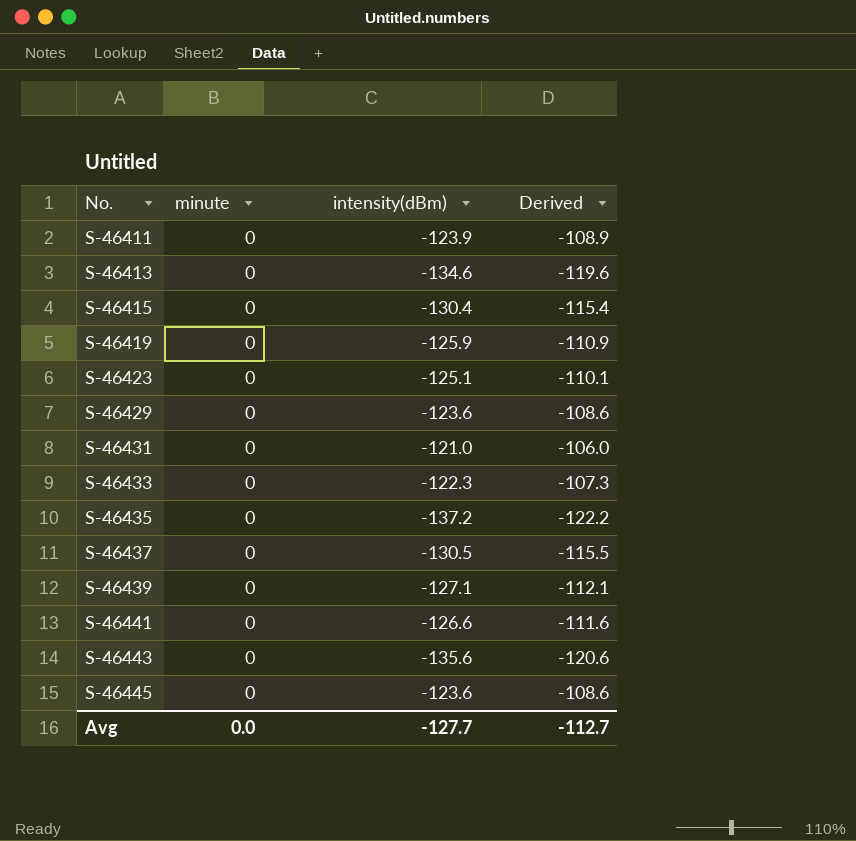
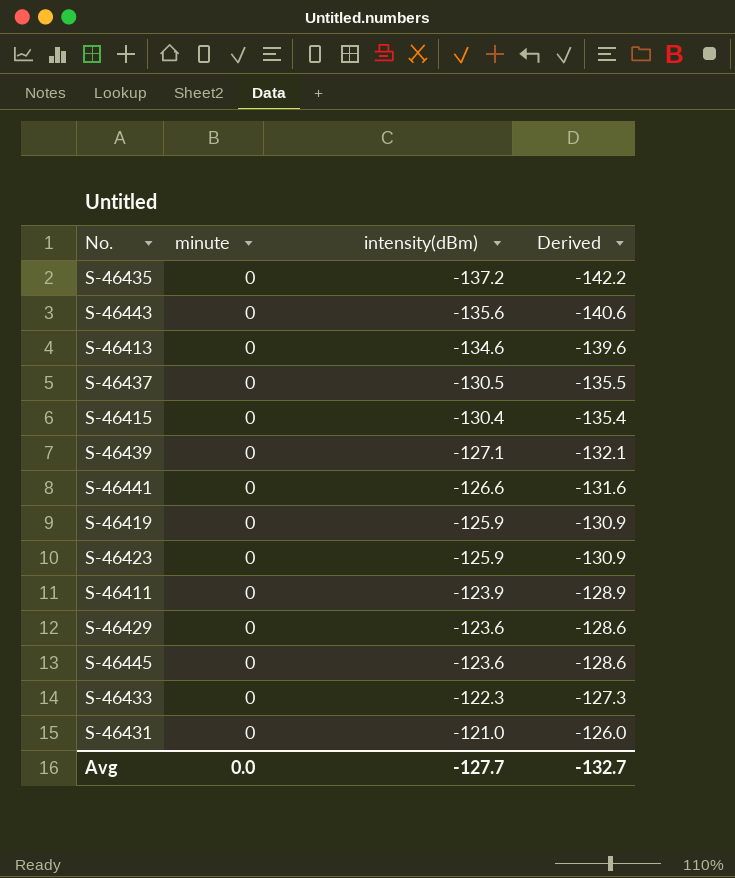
row order: No. ascending -> intensity(dBm) ascending
column Derived | formula: [intensity(dBm)] + 15 -> [intensity(dBm)] - 5
S-46423 | intensity(dBm): -125.1 -> -125.9
Avg | Derived: -112.7 -> -132.7

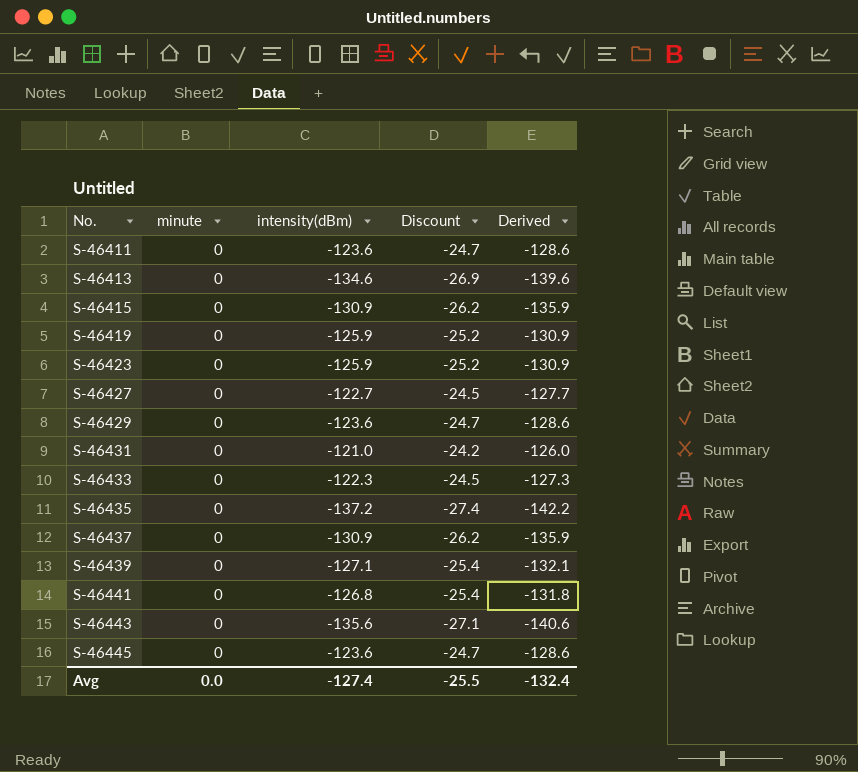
row order: intensity(dBm) ascending -> No. ascending
column Discount | formula: none -> [intensity(dBm)] * 0.2
S-46411 | intensity(dBm): -123.9 -> -123.6
S-46411 | Derived: -128.9 -> -128.6
S-46415 | intensity(dBm): -130.4 -> -130.9
S-46415 | Derived: -135.4 -> -135.9
row S-46427: none -> 0 | -122.7 | -24.5 | -127.7
S-46437 | intensity(dBm): -130.5 -> -130.9
S-46437 | Derived: -135.5 -> -135.9
S-46441 | intensity(dBm): -126.6 -> -126.8
S-46441 | Derived: -131.6 -> -131.8
Avg | intensity(dBm): -127.7 -> -127.4
Avg | Derived: -132.7 -> -132.4

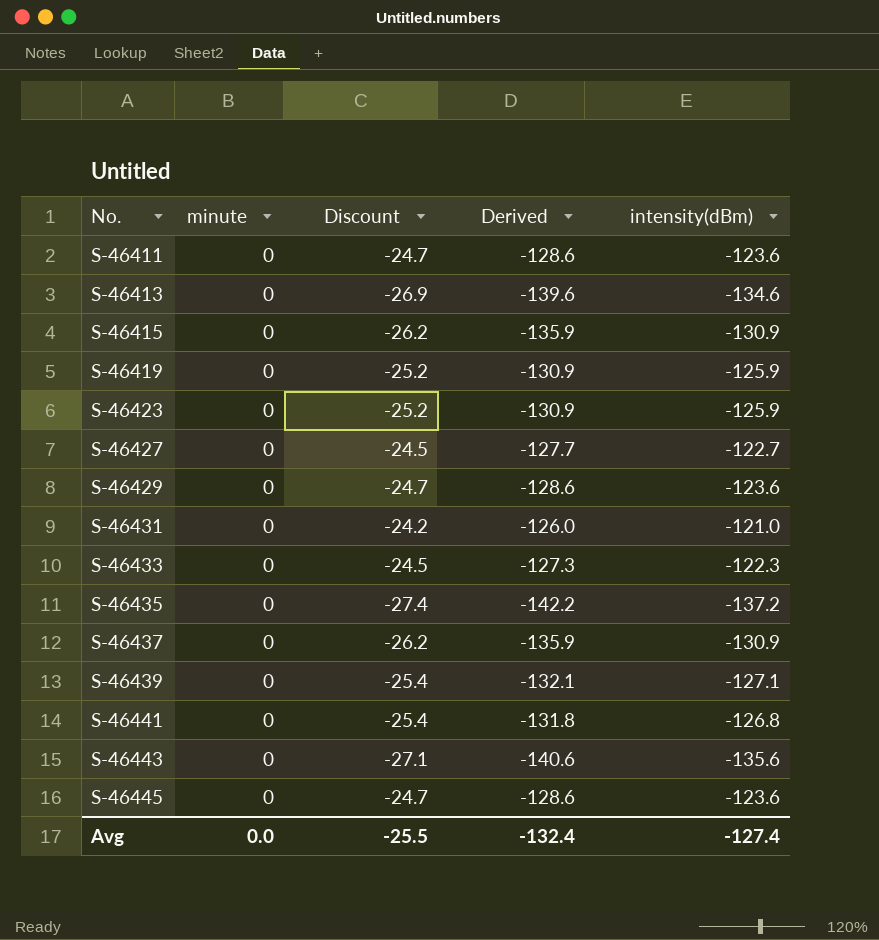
column intensity(dBm) | position: 3 -> 5

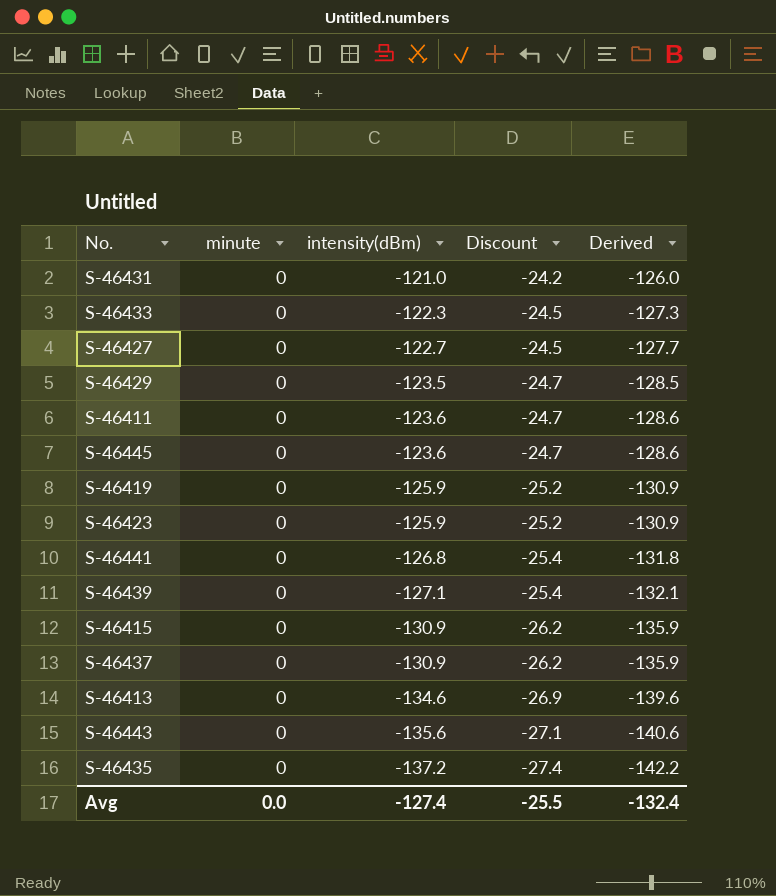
row order: No. ascending -> intensity(dBm) descending
column intensity(dBm) | position: 5 -> 3
S-46429 | intensity(dBm): -123.6 -> -123.5
S-46429 | Derived: -128.6 -> -128.5

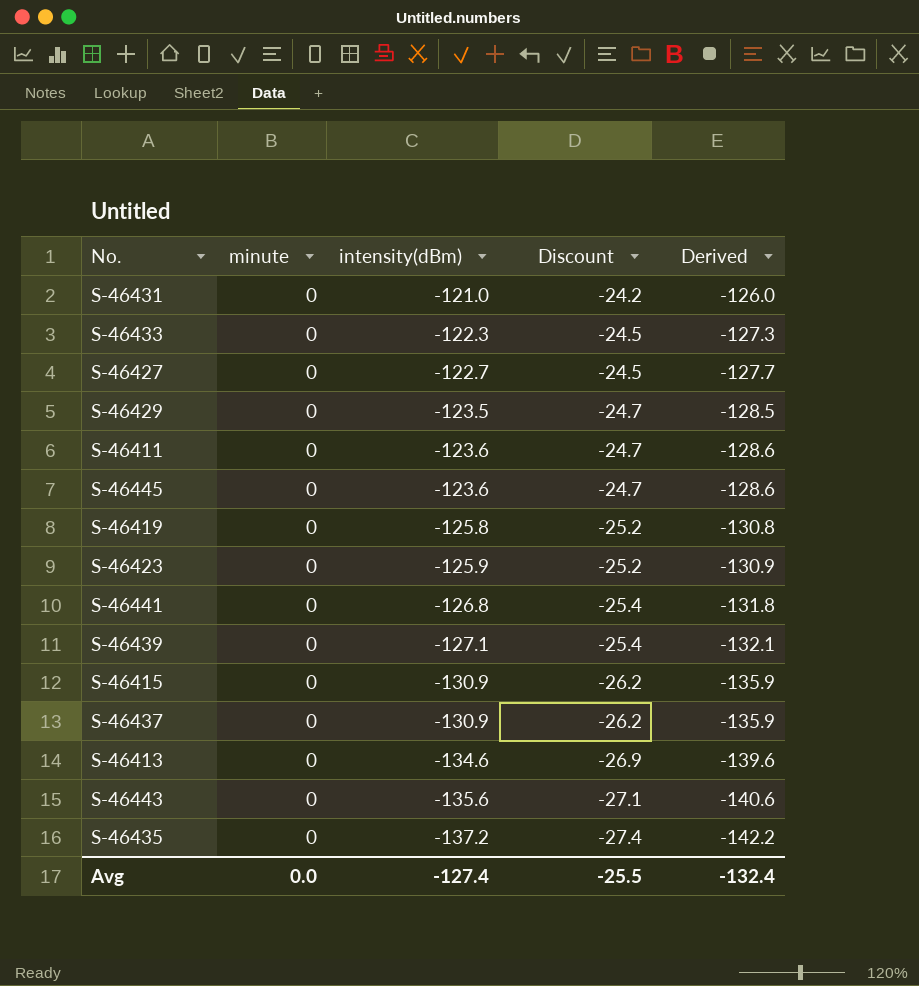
S-46419 | intensity(dBm): -125.9 -> -125.8
S-46419 | Derived: -130.9 -> -130.8

